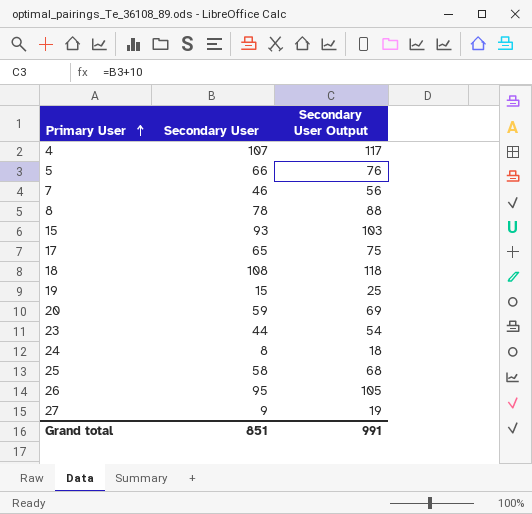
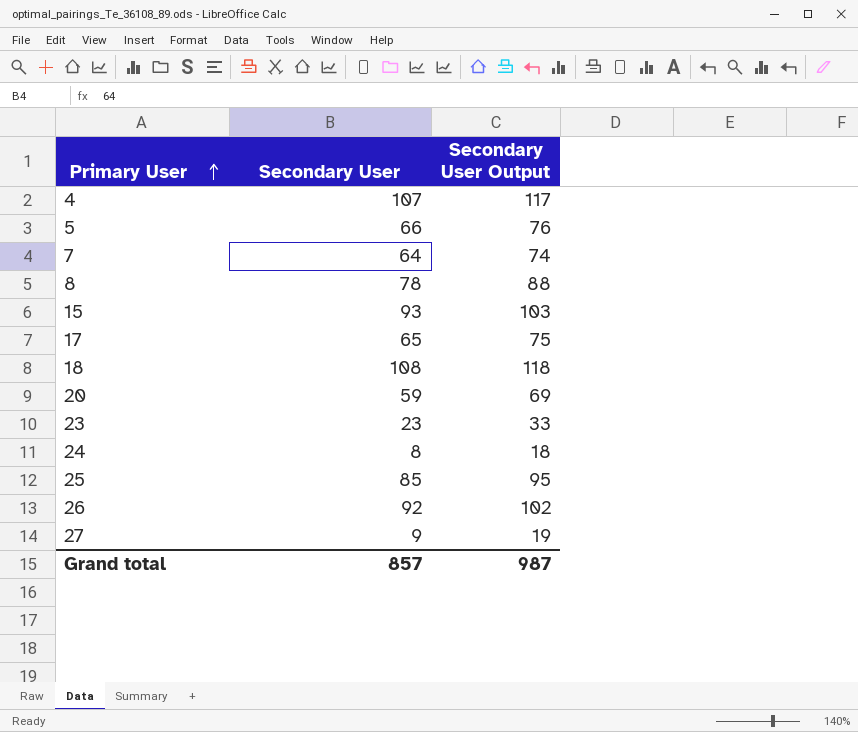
row 19: 15 | 25 -> none
7 | Secondary User: 46 -> 64
7 | Secondary User Output: 56 -> 74
23 | Secondary User: 44 -> 23
23 | Secondary User Output: 54 -> 33
25 | Secondary User: 58 -> 85
25 | Secondary User Output: 68 -> 95
26 | Secondary User: 95 -> 92
26 | Secondary User Output: 105 -> 102
Grand total | Secondary User: 851 -> 857
Grand total | Secondary User Output: 991 -> 987

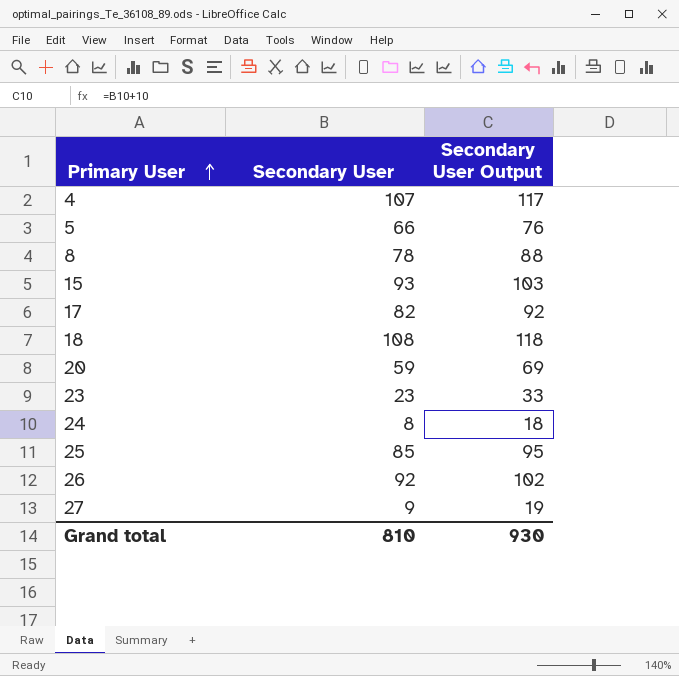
row 7: 64 | 74 -> none
17 | Secondary User: 65 -> 82
17 | Secondary User Output: 75 -> 92
Grand total | Secondary User: 857 -> 810
Grand total | Secondary User Output: 987 -> 930

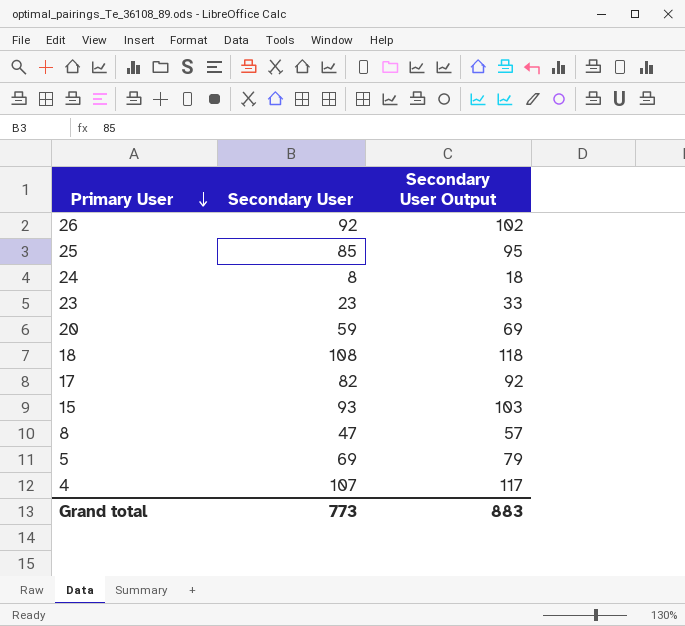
row order: Primary User ascending -> Primary User descending
row 27: 9 | 19 -> none
8 | Secondary User: 78 -> 47
8 | Secondary User Output: 88 -> 57
5 | Secondary User: 66 -> 69
5 | Secondary User Output: 76 -> 79
Grand total | Secondary User: 810 -> 773
Grand total | Secondary User Output: 930 -> 883

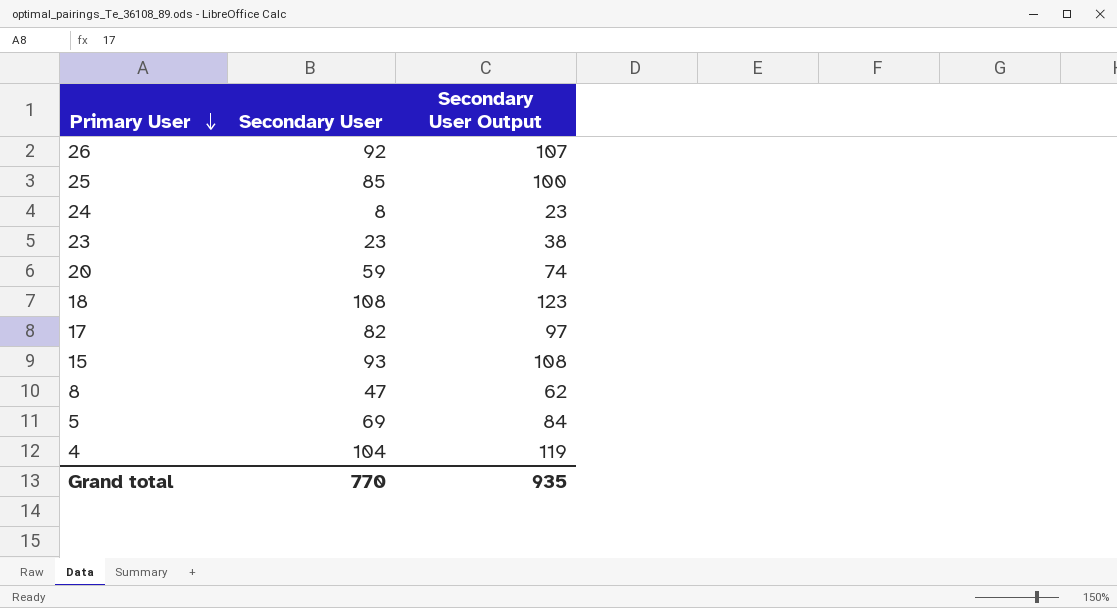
column Secondary User Output | formula: [Secondary User] + 10 -> [Secondary User] + 15
4 | Secondary User: 107 -> 104
Grand total | Secondary User: 773 -> 770
Grand total | Secondary User Output: 883 -> 935

